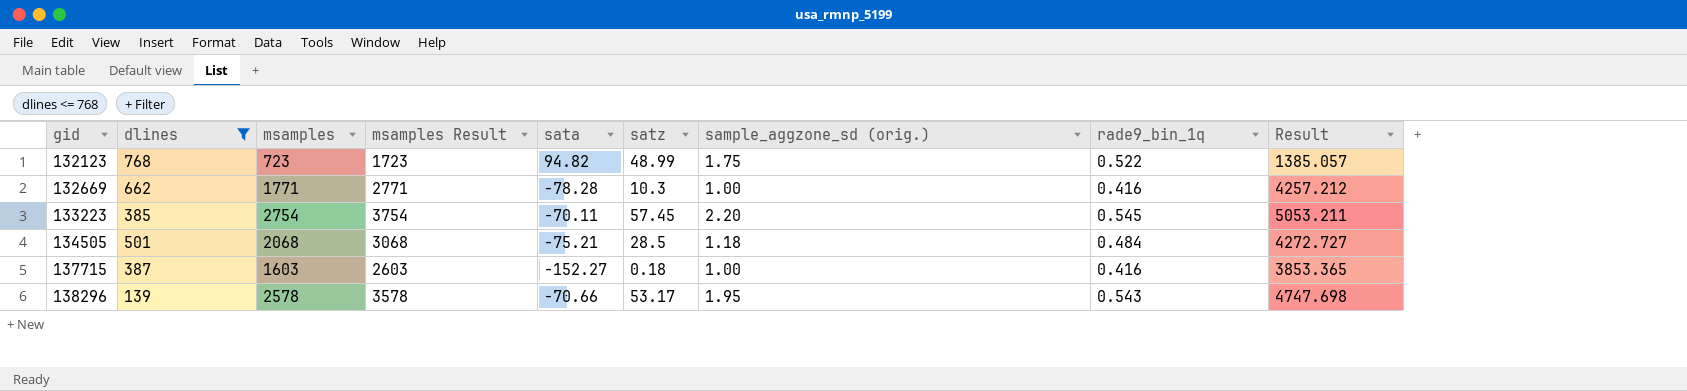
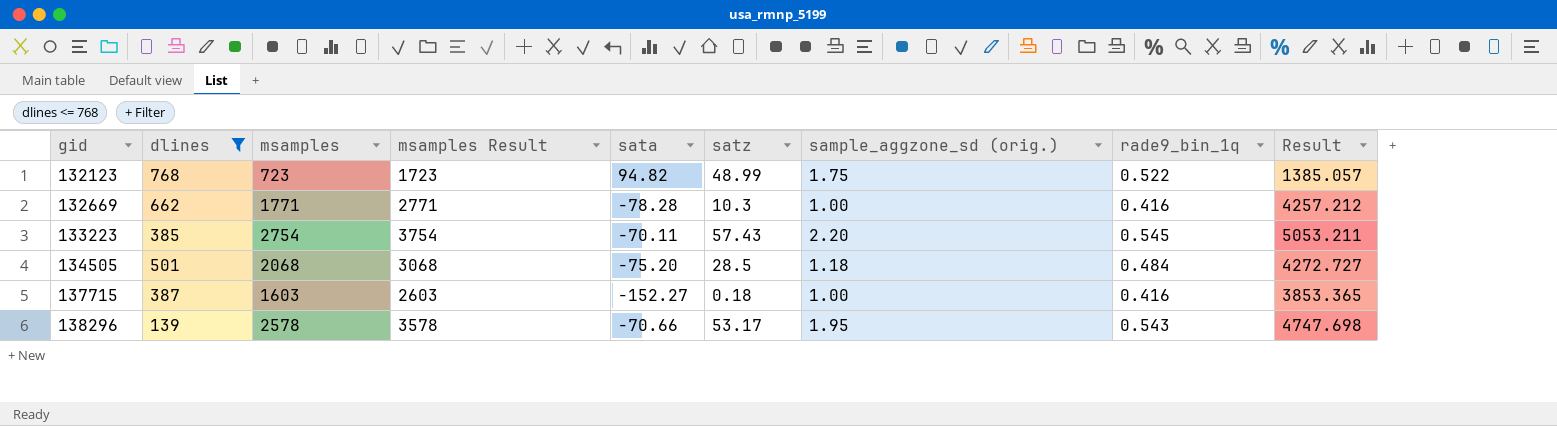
133223 | satz: 57.45 -> 57.43
134505 | sata: -75.21 -> -75.20

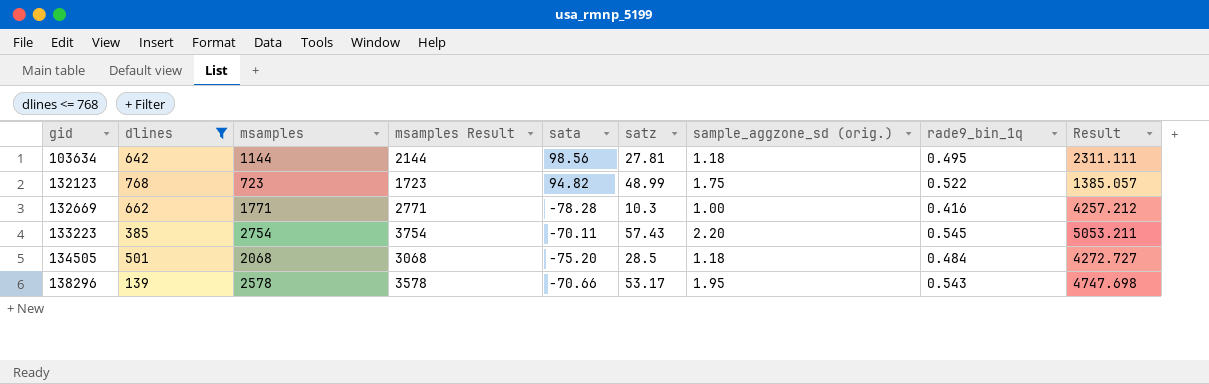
row 137715: 387 | 1603 | 2603 | -152.27 | 0.18 | 1.00 | 0.416 | 3853.365 -> none
row 103634: none -> 642 | 1144 | 2144 | 98.56 | 27.81 | 1.18 | 0.495 | 2311.111

